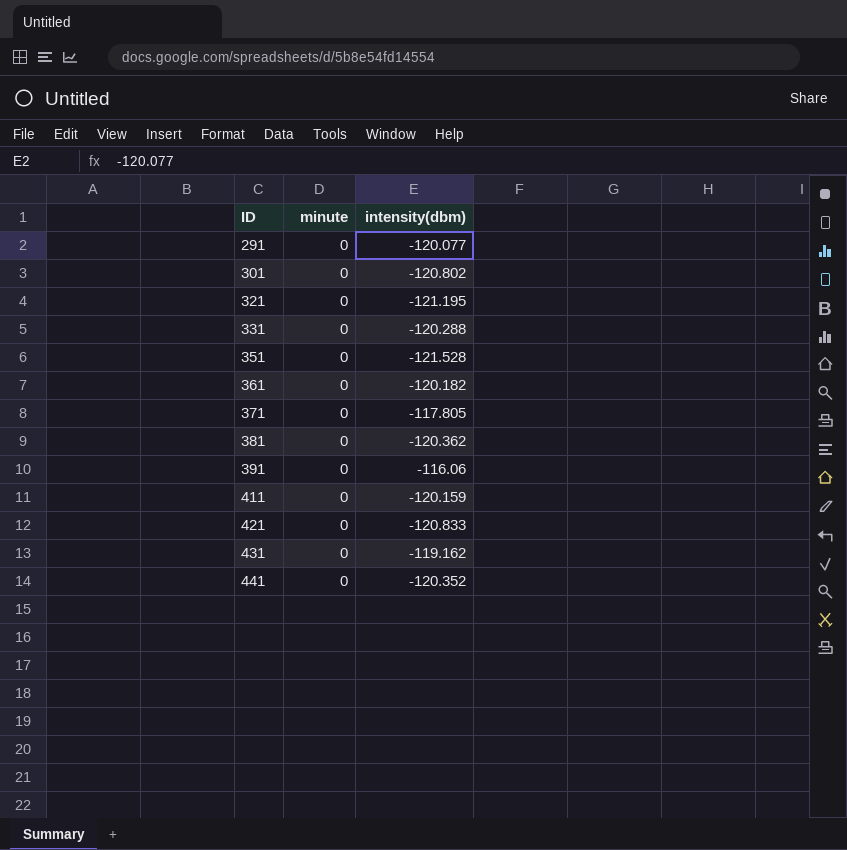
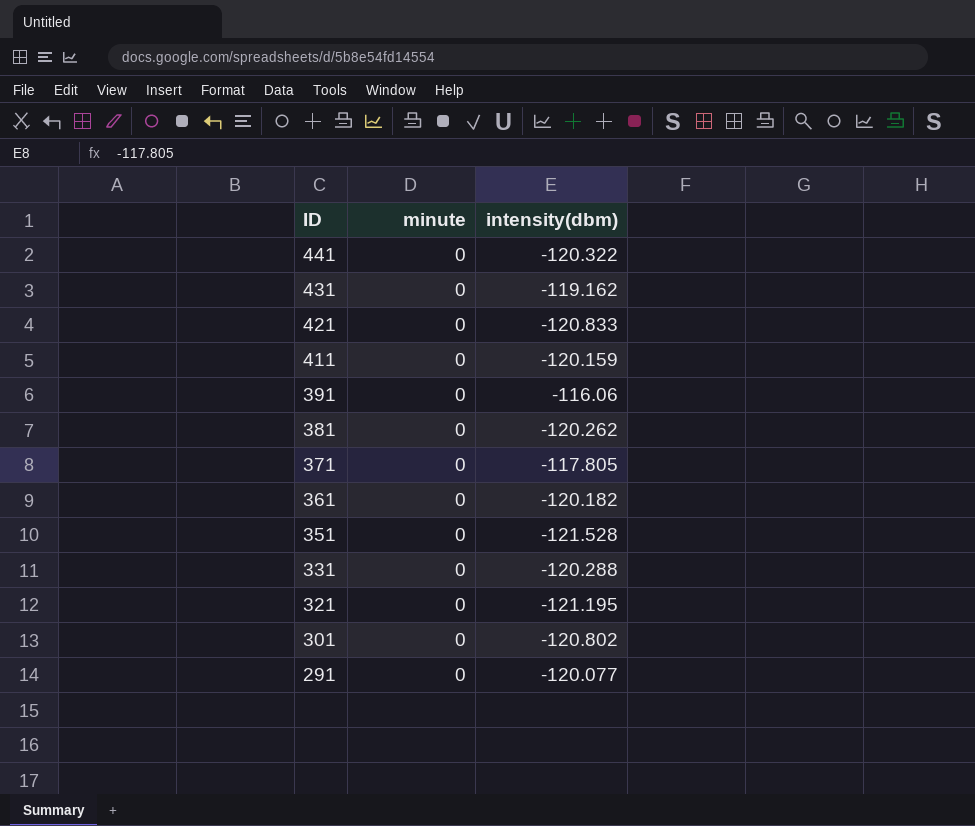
row order: ID ascending -> ID descending
441 | intensity(dbm): -120.352 -> -120.322
381 | intensity(dbm): -120.362 -> -120.262

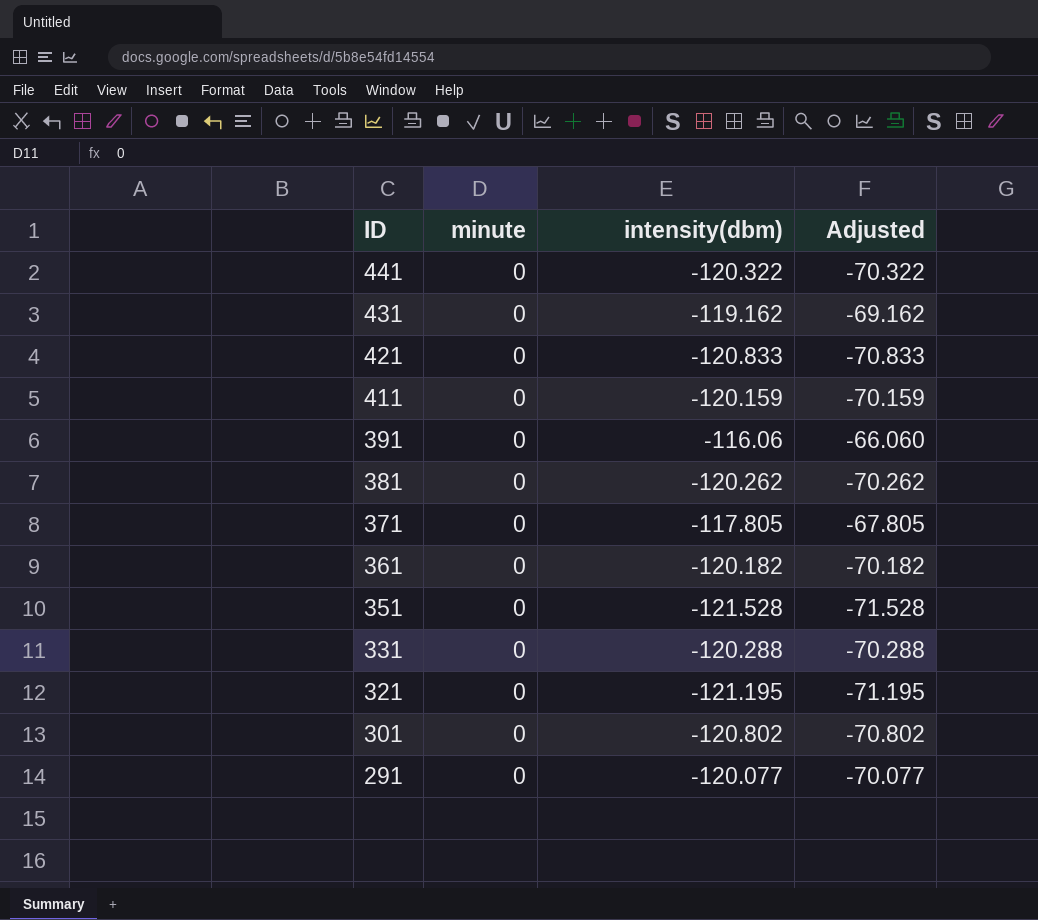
column Adjusted | formula: none -> [intensity(dbm)] + 50

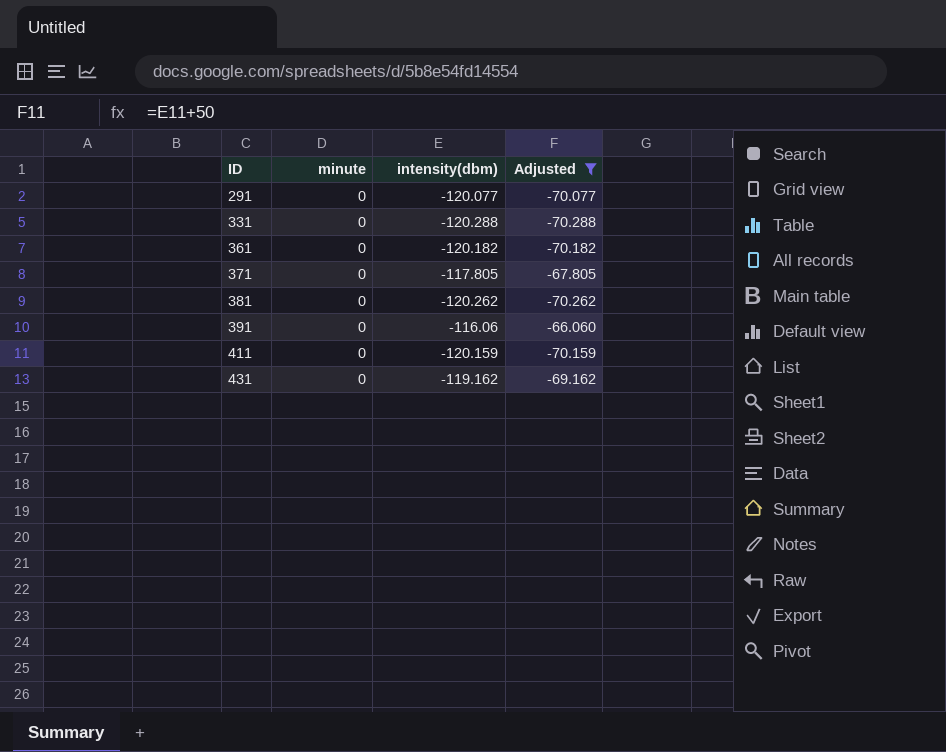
filter: none -> Adjusted >= -70.288
row order: ID descending -> ID ascending

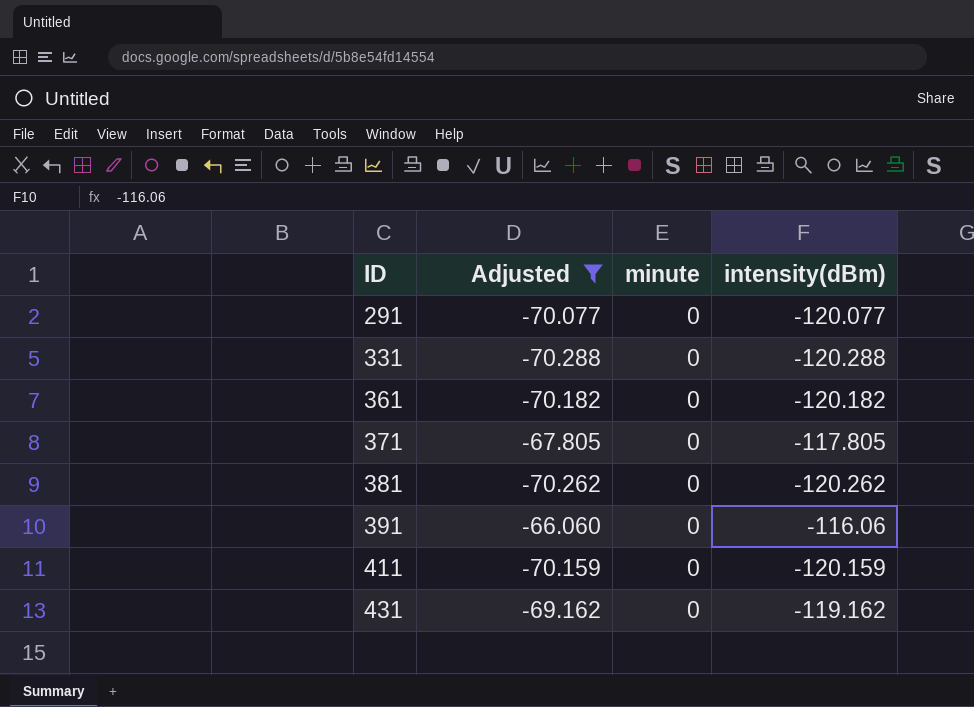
column Adjusted | position: 4 -> 2
column name: intensity(dbm) -> intensity(dBm)

